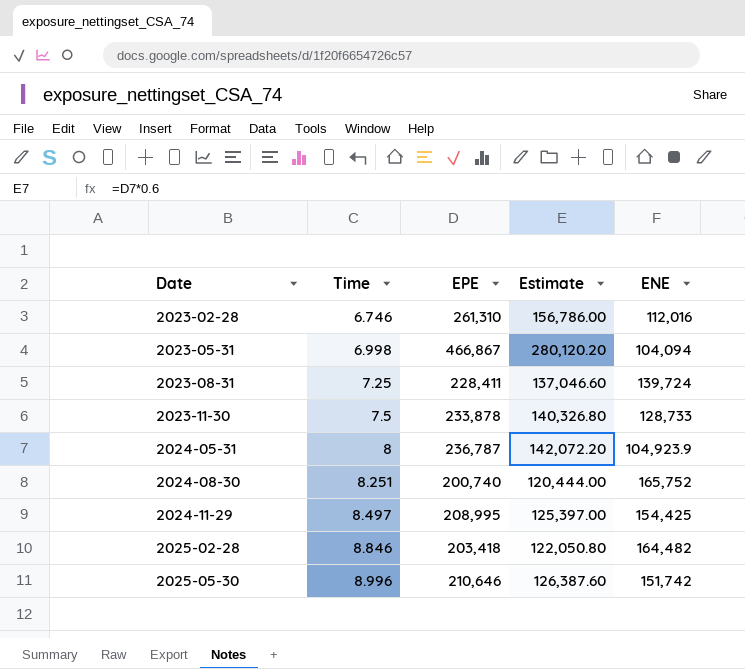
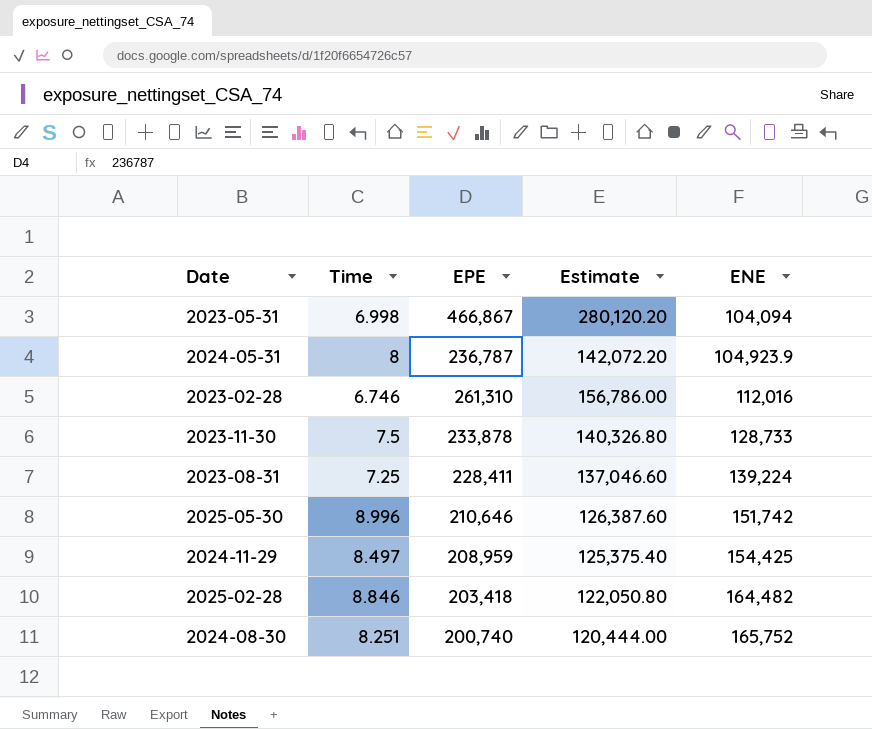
row order: Date ascending -> ENE ascending
2023-08-31 | ENE: 139,724 -> 139,224
2024-11-29 | EPE: 208,995 -> 208,959
2024-11-29 | Estimate: 125,397.00 -> 125,375.40

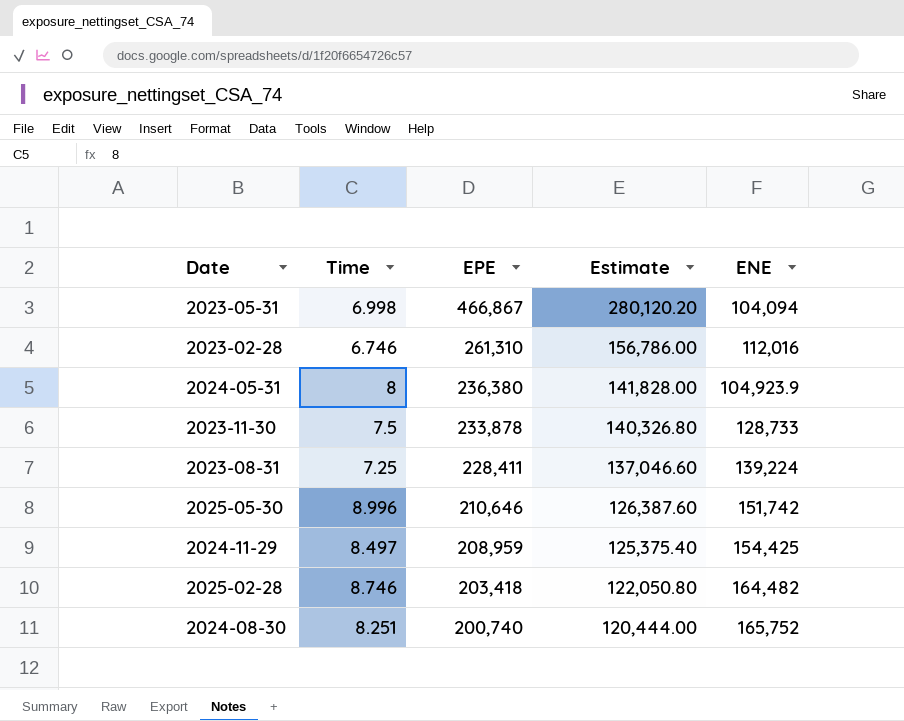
row order: ENE ascending -> EPE descending
2024-05-31 | EPE: 236,787 -> 236,380
2024-05-31 | Estimate: 142,072.20 -> 141,828.00
2025-02-28 | Time: 8.846 -> 8.746

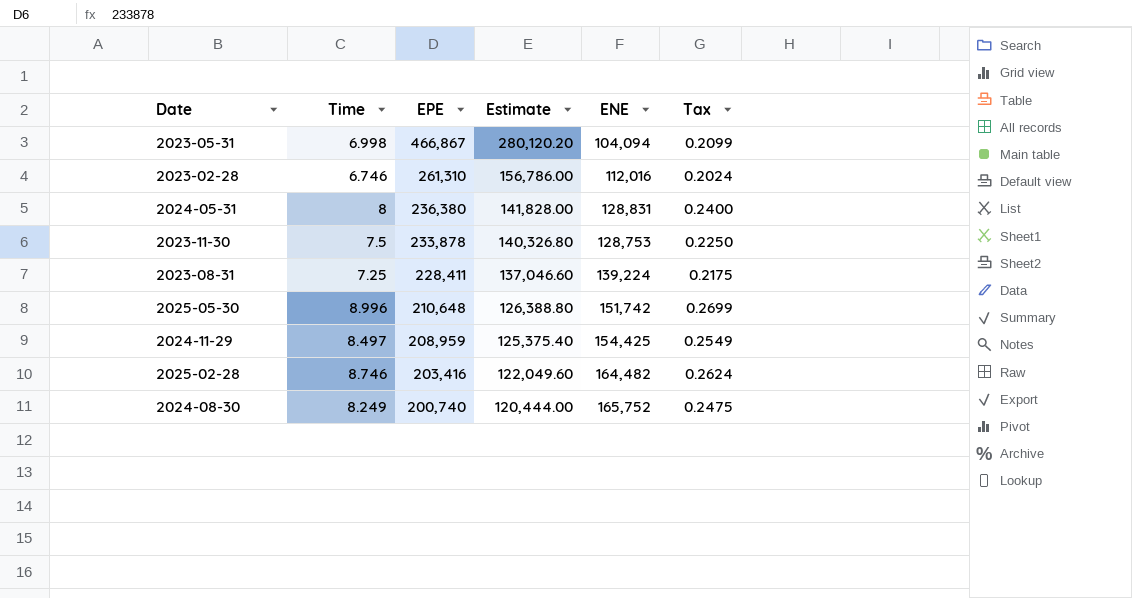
column Tax | formula: none -> [Time] * 0.03
2024-05-31 | ENE: 104,923.9 -> 128,831
2023-11-30 | ENE: 128,733 -> 128,753
2025-05-30 | EPE: 210,646 -> 210,648
2025-05-30 | Estimate: 126,387.60 -> 126,388.80
2025-02-28 | EPE: 203,418 -> 203,416
2025-02-28 | Estimate: 122,050.80 -> 122,049.60
2024-08-30 | Time: 8.251 -> 8.249

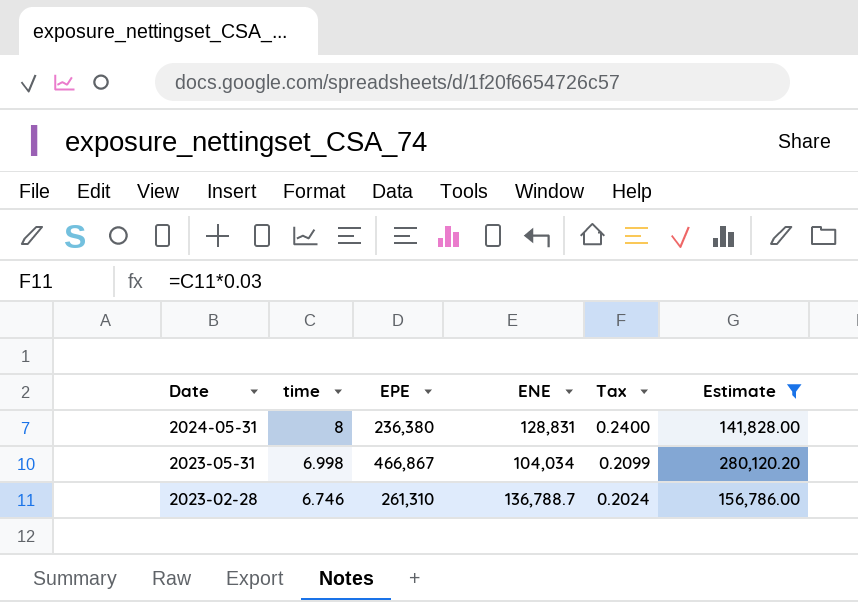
filter: none -> Estimate >= 141,828.00
row order: EPE descending -> Date descending
column name: Time -> time
column Estimate | position: 4 -> 6
2023-05-31 | ENE: 104,094 -> 104,034
2023-02-28 | ENE: 112,016 -> 136,788.7

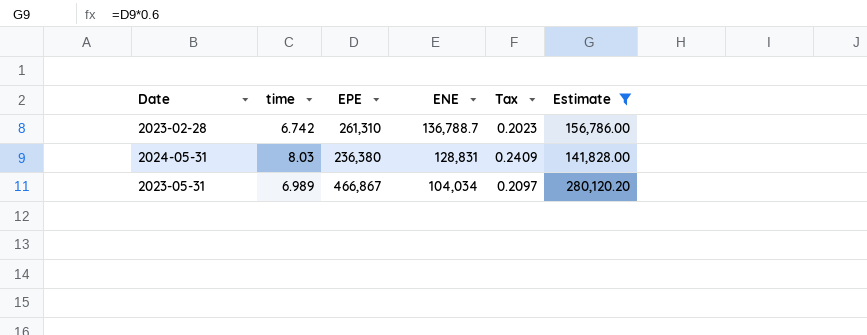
row order: Date descending -> ENE descending
2023-02-28 | time: 6.746 -> 6.742
2023-02-28 | Tax: 0.2024 -> 0.2023
2024-05-31 | time: 8 -> 8.03
2024-05-31 | Tax: 0.2400 -> 0.2409
2023-05-31 | time: 6.998 -> 6.989
2023-05-31 | Tax: 0.2099 -> 0.2097

